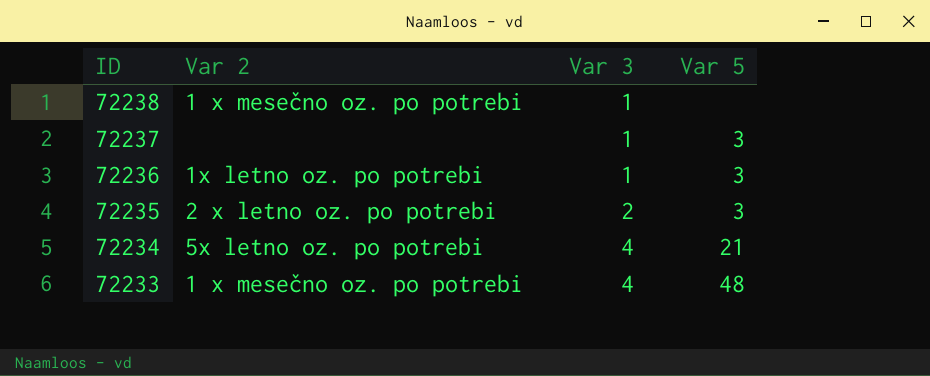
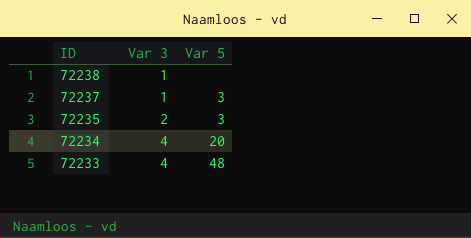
column Var 2 | position: 2 -> none
row 72236: 1x letno oz. po potrebi | 1 | 3 -> none
72234 | Var 5: 21 -> 20

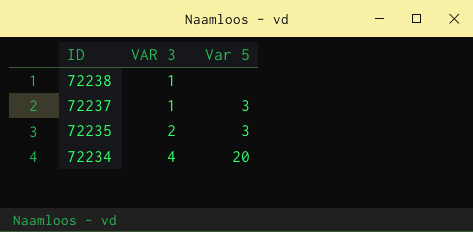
column name: Var 3 -> VAR 3
row 72233: 4 | 48 -> none

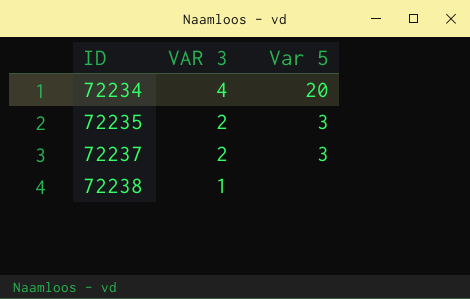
row order: ID descending -> ID ascending
72237 | VAR 3: 1 -> 2

